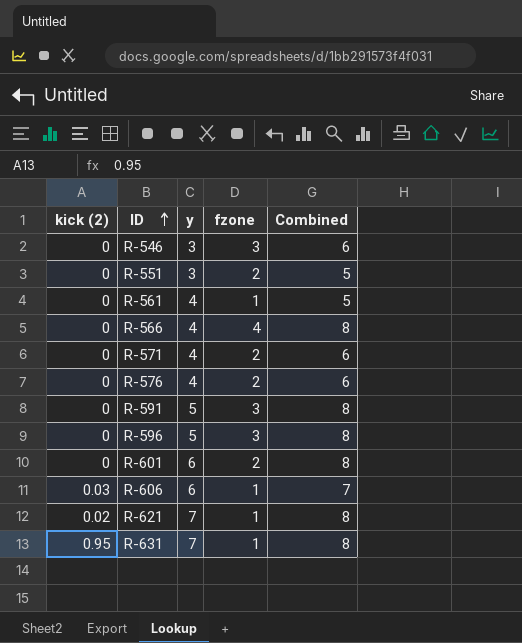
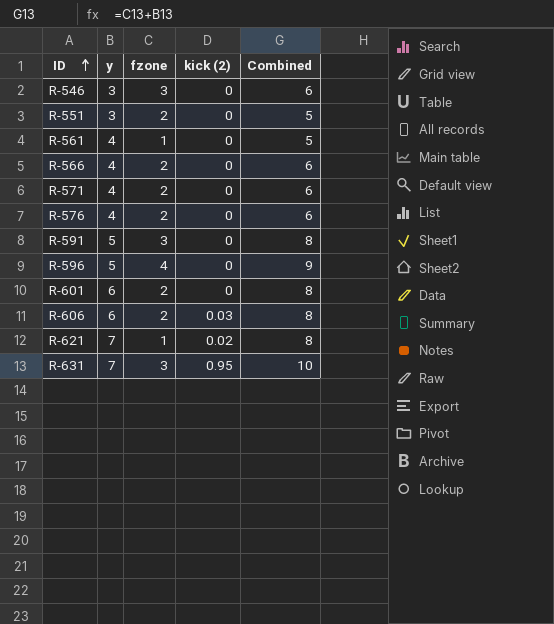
column kick (2) | position: 1 -> 4
R-566 | fzone: 4 -> 2
R-566 | Combined: 8 -> 6
R-596 | fzone: 3 -> 4
R-596 | Combined: 8 -> 9
R-606 | fzone: 1 -> 2
R-606 | Combined: 7 -> 8
R-631 | fzone: 1 -> 3
R-631 | Combined: 8 -> 10

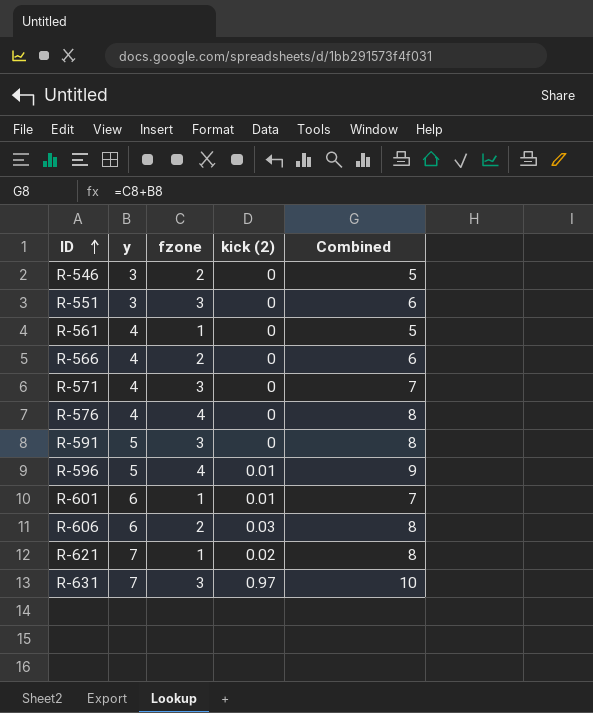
R-546 | fzone: 3 -> 2
R-546 | Combined: 6 -> 5
R-551 | fzone: 2 -> 3
R-551 | Combined: 5 -> 6
R-571 | fzone: 2 -> 3
R-571 | Combined: 6 -> 7
R-576 | fzone: 2 -> 4
R-576 | Combined: 6 -> 8
R-596 | kick (2): 0 -> 0.01
R-601 | fzone: 2 -> 1
R-601 | kick (2): 0 -> 0.01
R-601 | Combined: 8 -> 7
R-631 | kick (2): 0.95 -> 0.97

